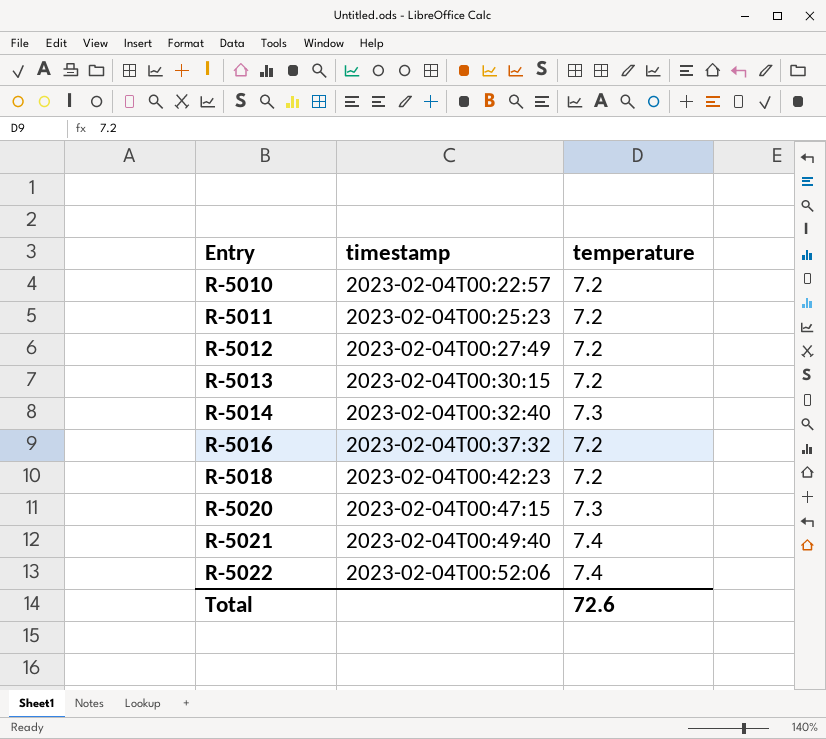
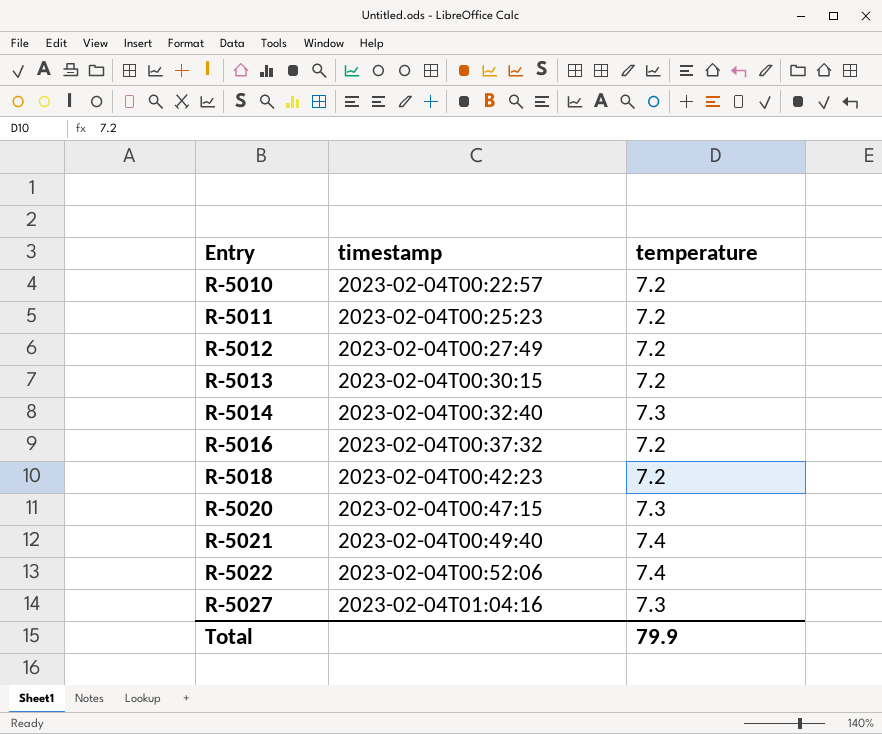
row R-5027: none -> 2023-02-04T01:04:16 | 7.3
Total | temperature: 72.6 -> 79.9

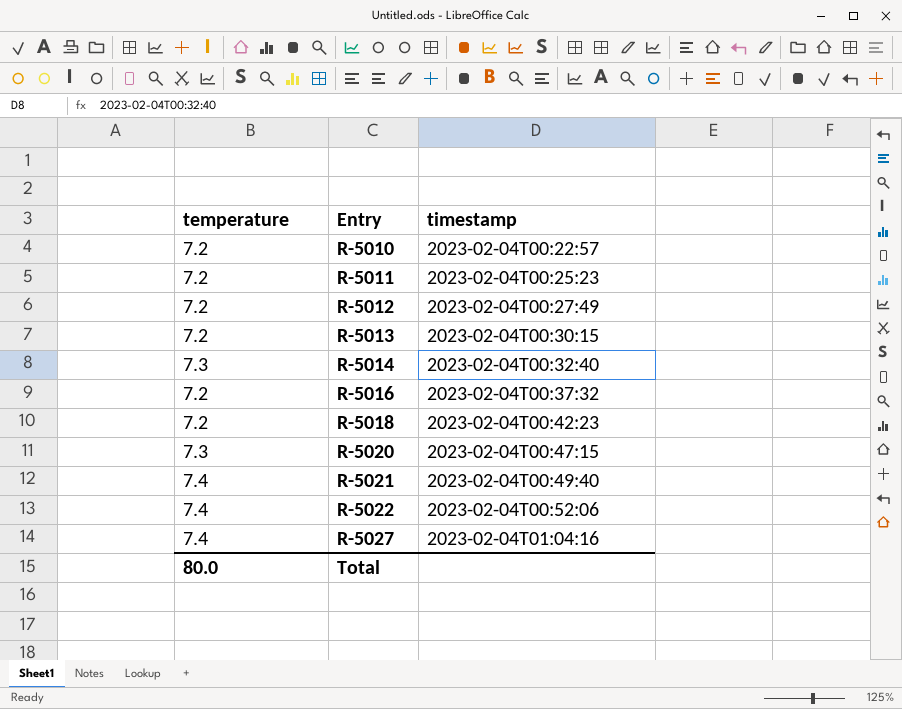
column temperature | position: 3 -> 1
R-5027 | temperature: 7.3 -> 7.4
Total | temperature: 79.9 -> 80.0

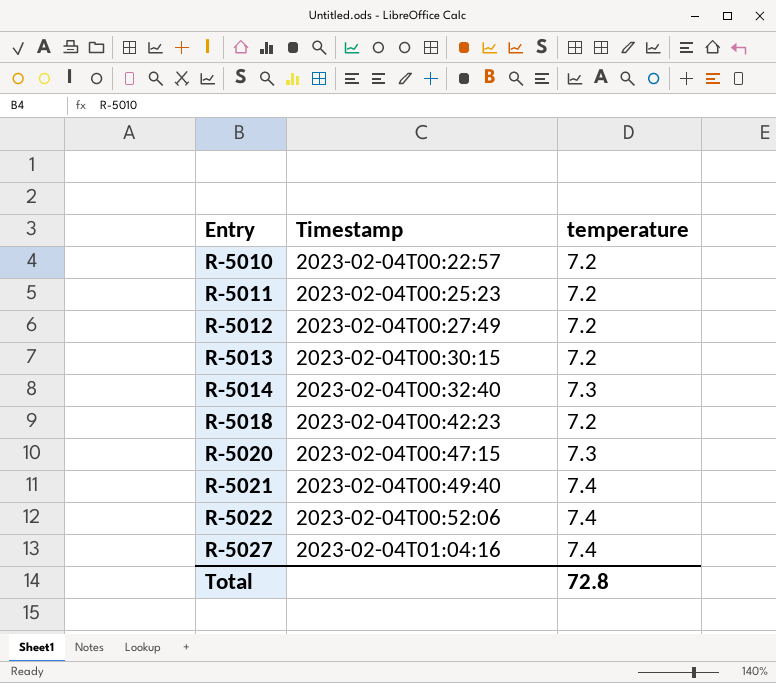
column name: timestamp -> Timestamp
column temperature | position: 1 -> 3
row R-5016: 7.2 | 2023-02-04T00:37:32 -> none
Total | temperature: 80.0 -> 72.8

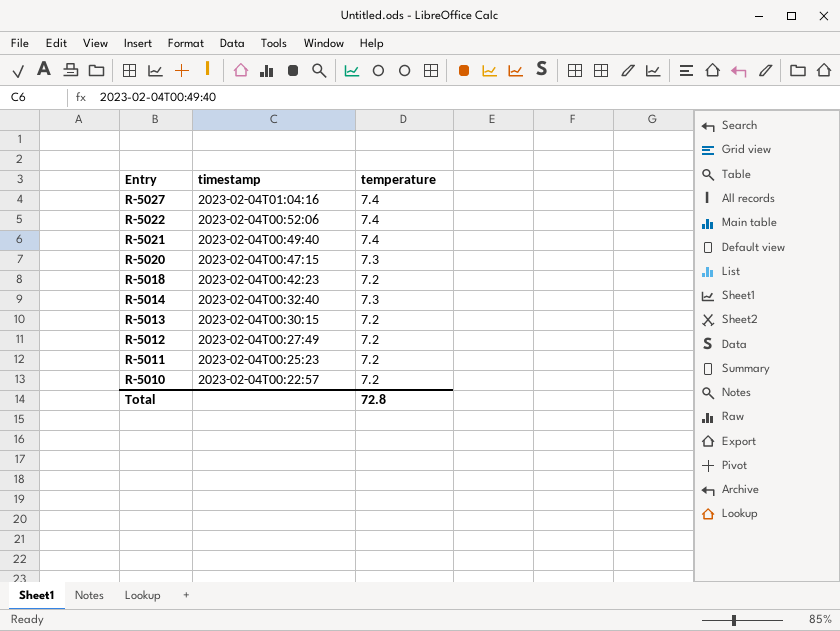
row order: Entry ascending -> Entry descending
column name: Timestamp -> timestamp

